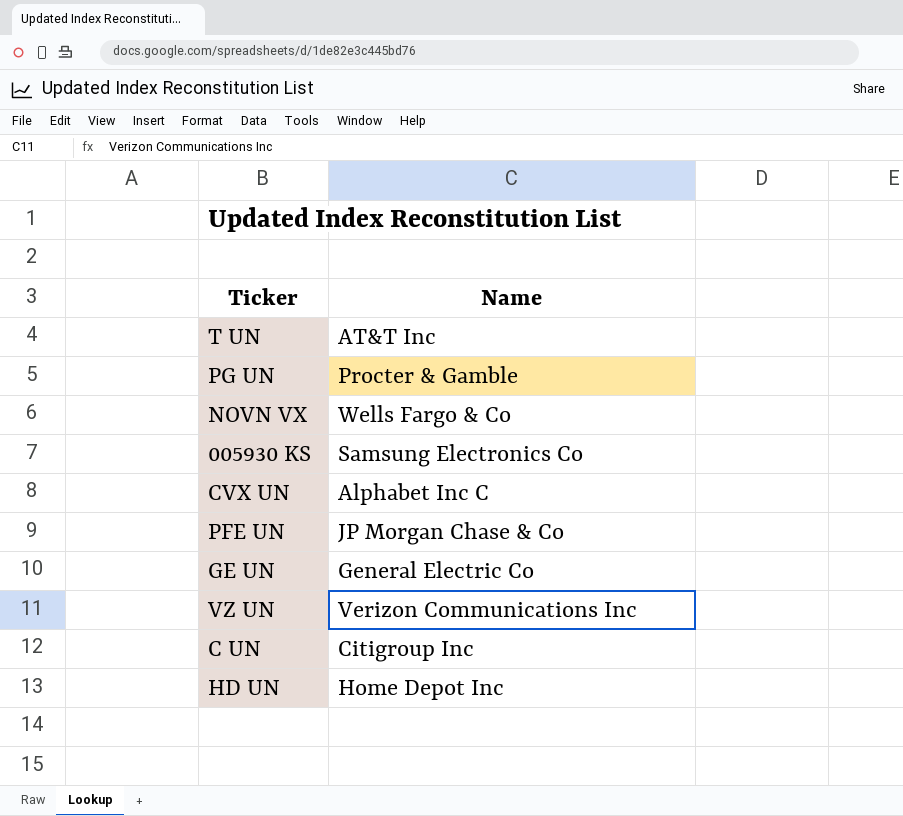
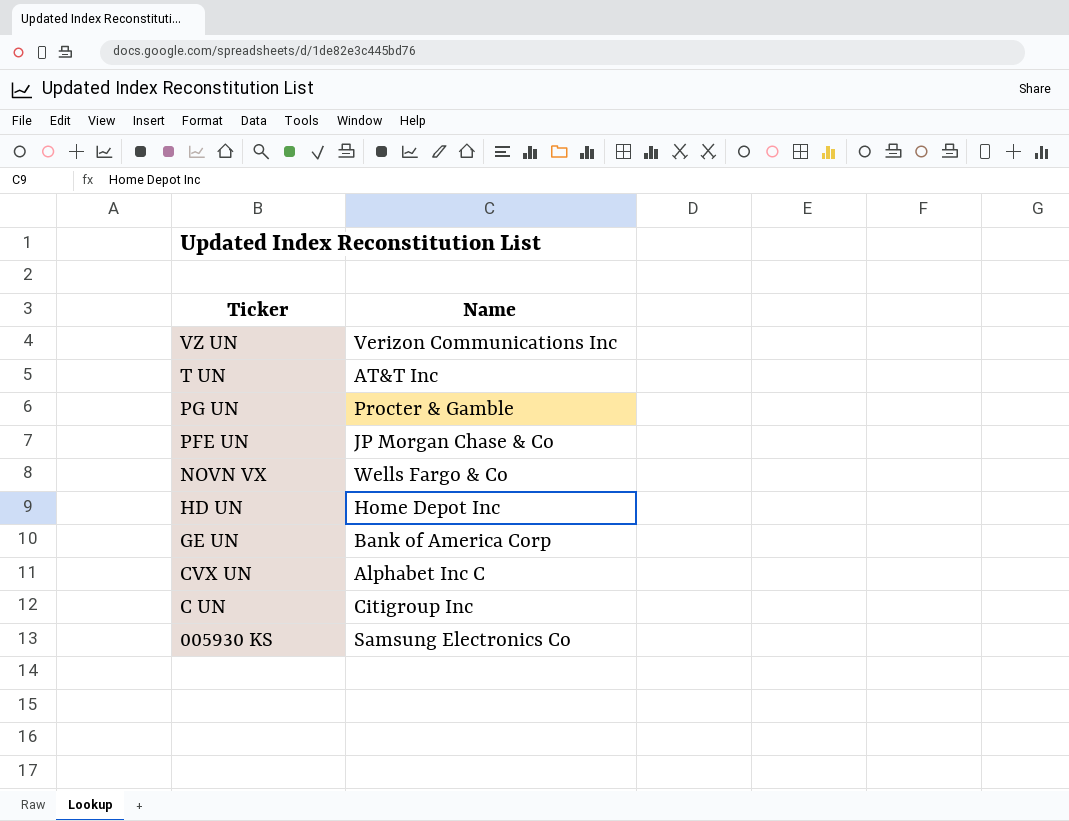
row order: none -> Ticker descending
GE UN | Name: General Electric Co -> Bank of America Corp

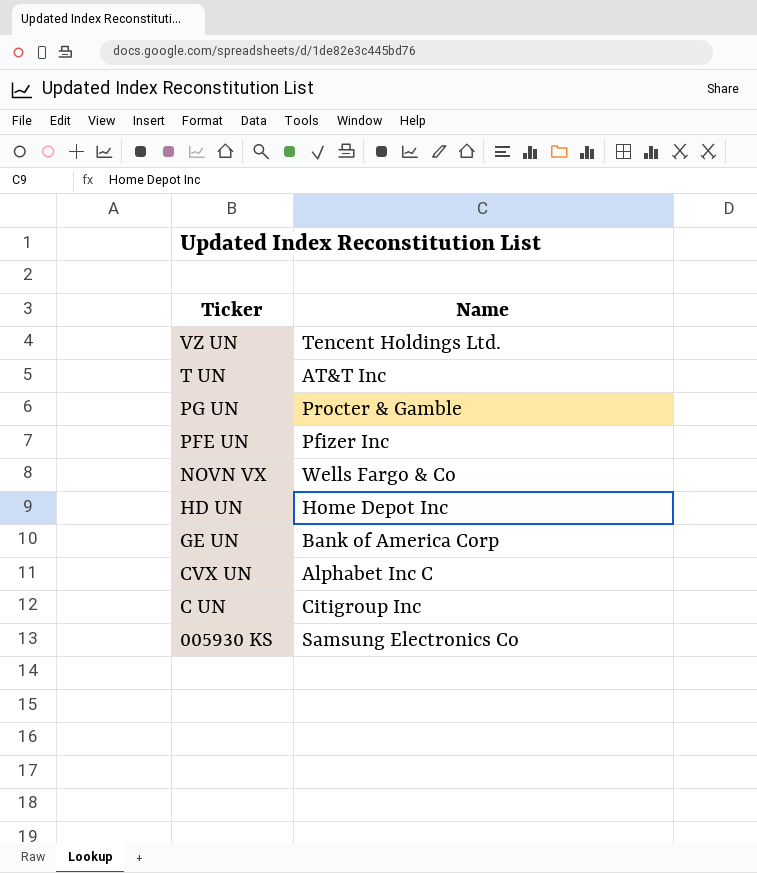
VZ UN | Name: Verizon Communications Inc -> Tencent Holdings Ltd.
PFE UN | Name: JP Morgan Chase & Co -> Pfizer Inc

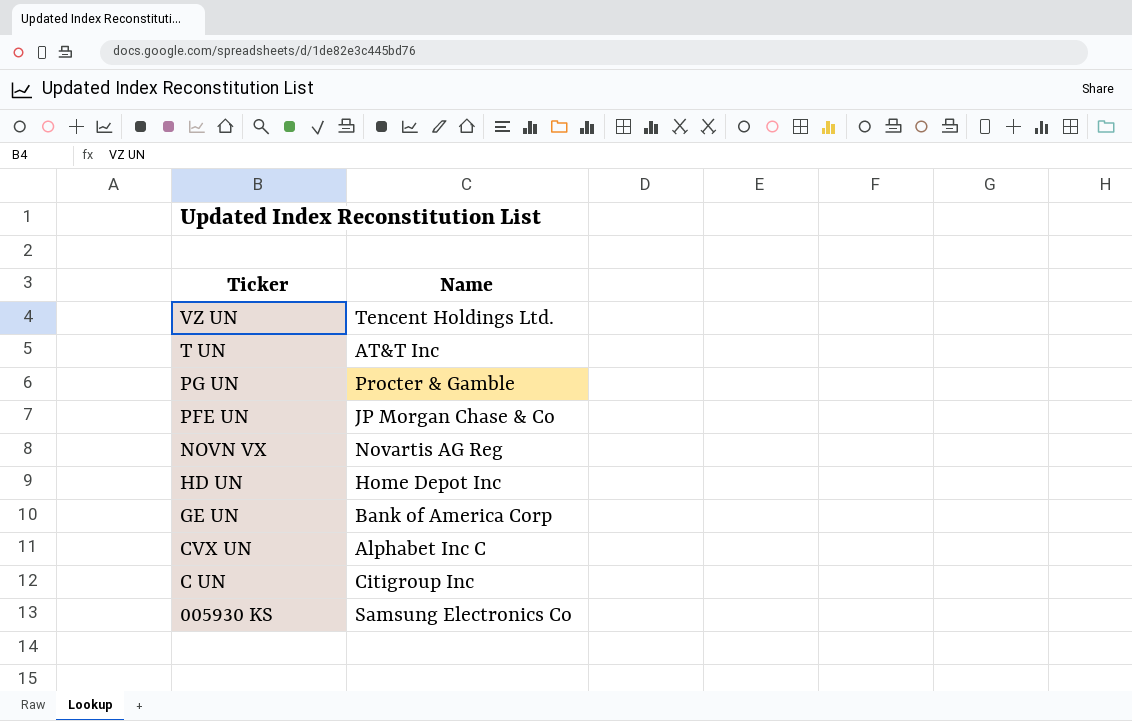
PFE UN | Name: Pfizer Inc -> JP Morgan Chase & Co
NOVN VX | Name: Wells Fargo & Co -> Novartis AG Reg

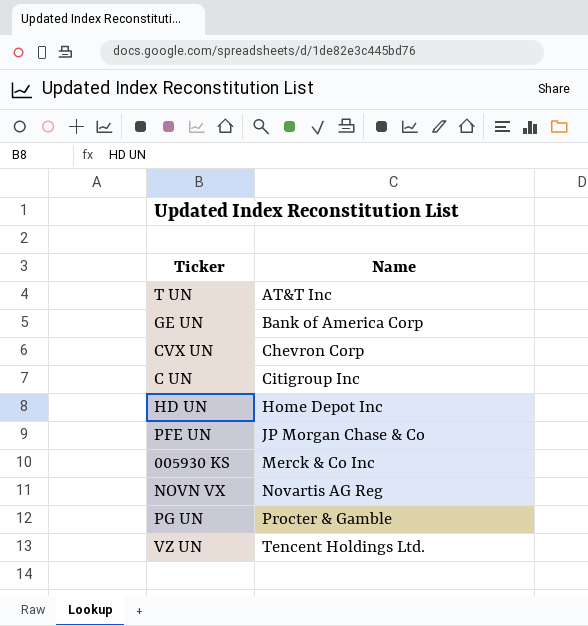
row order: Ticker descending -> Name ascending
CVX UN | Name: Alphabet Inc C -> Chevron Corp
005930 KS | Name: Samsung Electronics Co -> Merck & Co Inc

